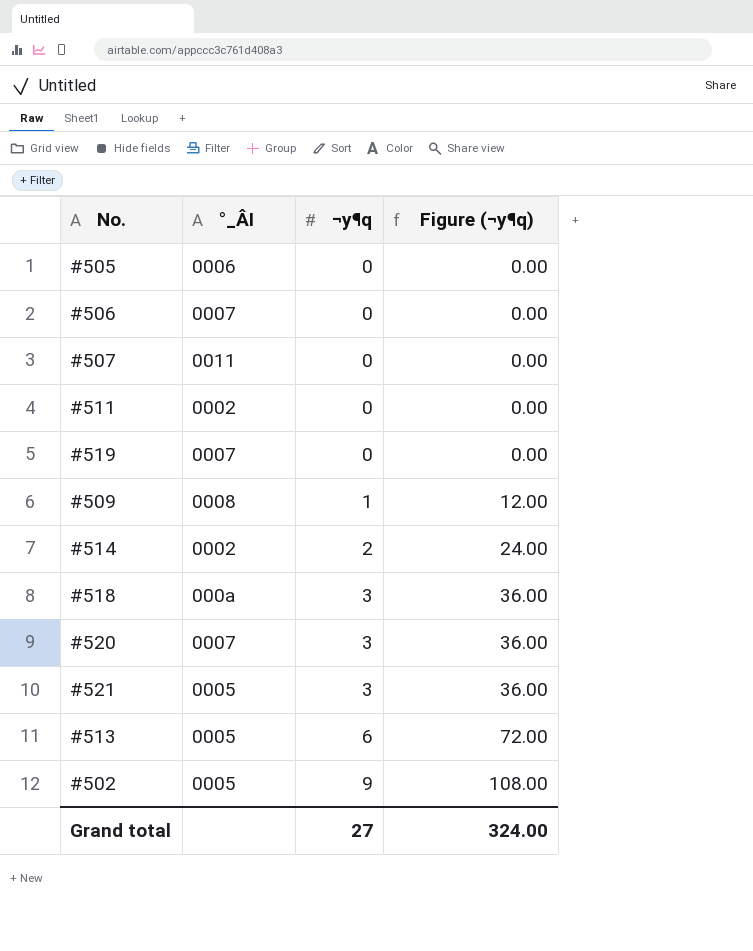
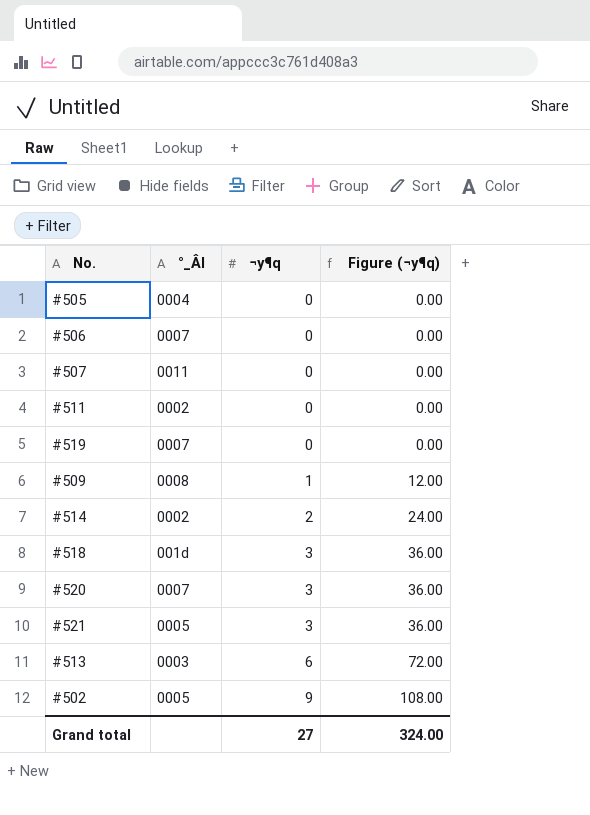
#505 | °_ÂI: 0006 -> 0004
#518 | °_ÂI: 000a -> 001d
#513 | °_ÂI: 0005 -> 0003

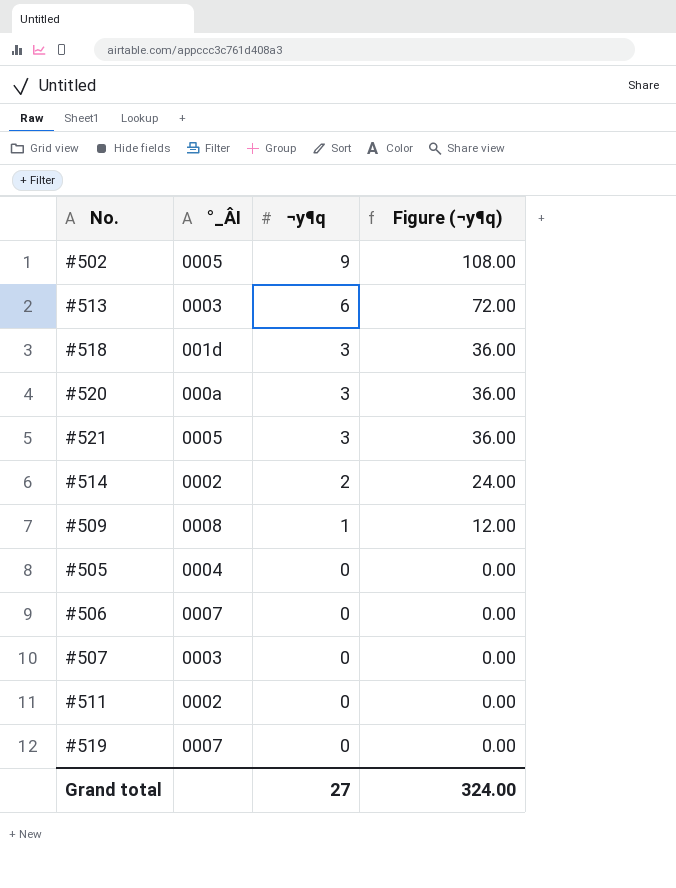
row order: ¬y¶q ascending -> ¬y¶q descending
#520 | °_ÂI: 0007 -> 000a
#507 | °_ÂI: 0011 -> 0003

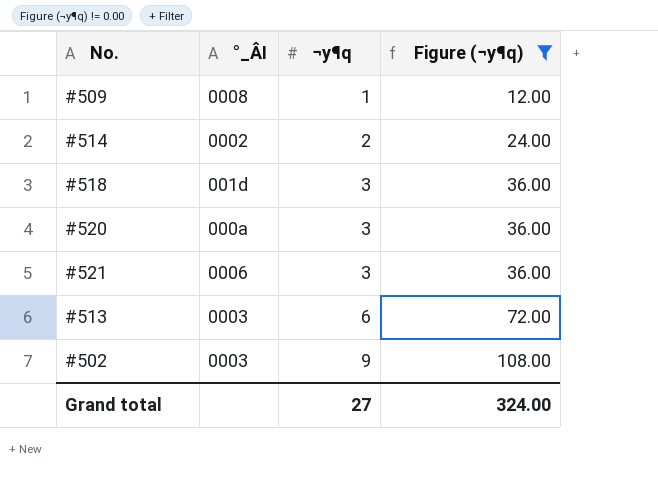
filter: none -> Figure (¬y¶q) != 0.00
row order: ¬y¶q descending -> ¬y¶q ascending
#521 | °_ÂI: 0005 -> 0006
#502 | °_ÂI: 0005 -> 0003

